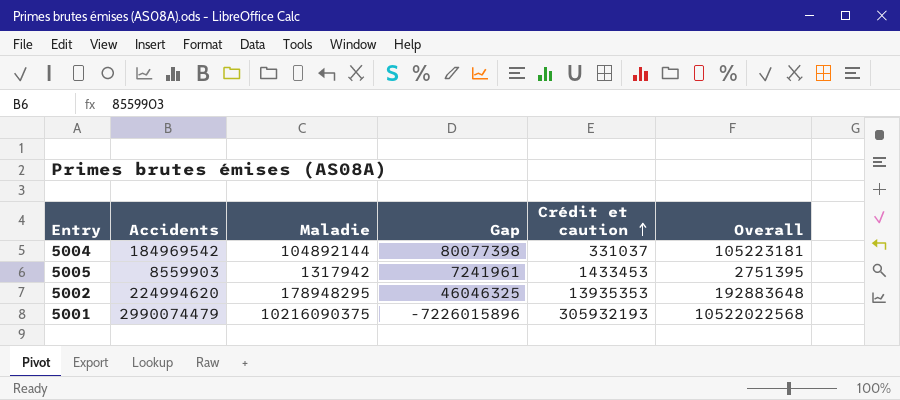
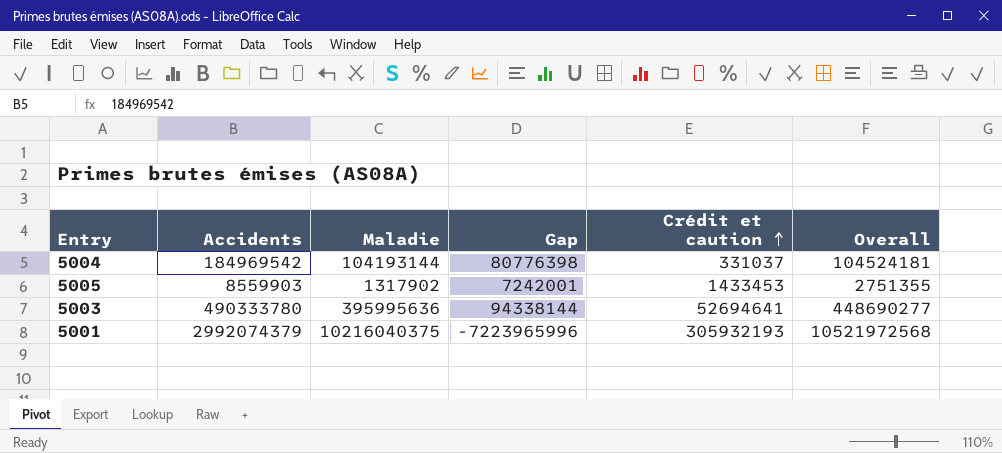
row 5002: 224994620 | 178948295 | 46046325 | 13935353 | 192883648 -> none
5004 | Maladie: 104892144 -> 104193144
5004 | Gap: 80077398 -> 80776398
5004 | Overall: 105223181 -> 104524181
5005 | Maladie: 1317942 -> 1317902
5005 | Gap: 7241961 -> 7242001
5005 | Overall: 2751395 -> 2751355
row 5003: none -> 490333780 | 395995636 | 94338144 | 52694641 | 448690277
5001 | Accidents: 2990074479 -> 2992074379
5001 | Maladie: 10216090375 -> 10216040375
5001 | Gap: -7226015896 -> -7223965996
5001 | Overall: 10522022568 -> 10521972568

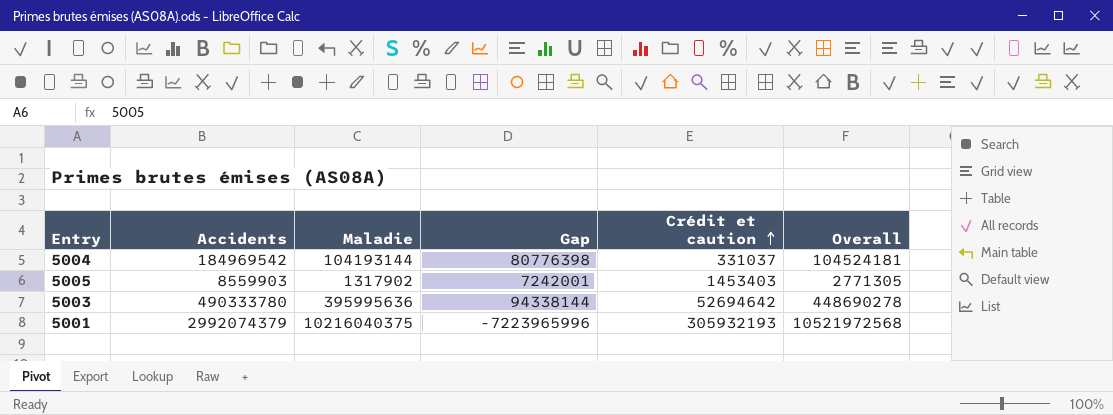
5005 | Crédit et caution: 1433453 -> 1453403
5005 | Overall: 2751355 -> 2771305
5003 | Crédit et caution: 52694641 -> 52694642
5003 | Overall: 448690277 -> 448690278

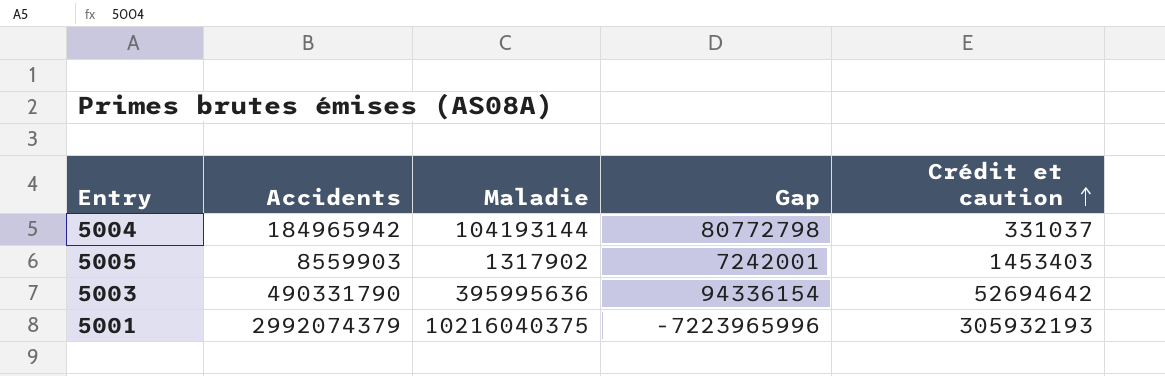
column Overall | formula: [Maladie] + [Crédit et caution] -> none
5004 | Accidents: 184969542 -> 184965942
5004 | Gap: 80776398 -> 80772798
5003 | Accidents: 490333780 -> 490331790
5003 | Gap: 94338144 -> 94336154

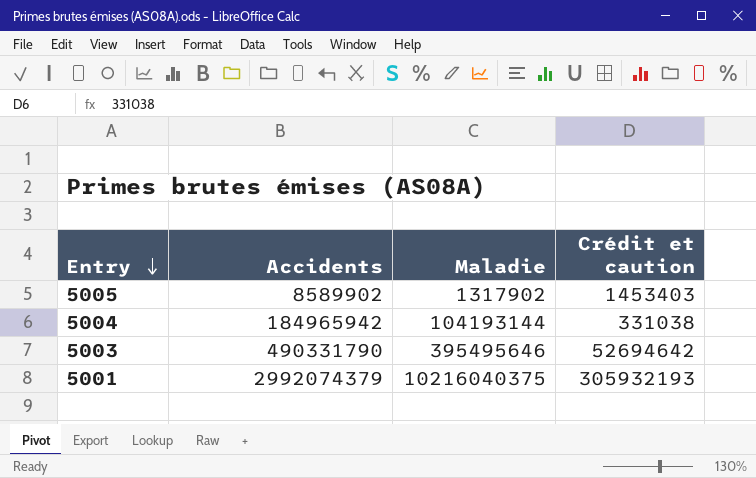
row order: Crédit et caution ascending -> Entry descending
column Gap | formula: [Accidents] - [Maladie] -> none
5005 | Accidents: 8559903 -> 8589902
5004 | Crédit et caution: 331037 -> 331038
5003 | Maladie: 395995636 -> 395495646

